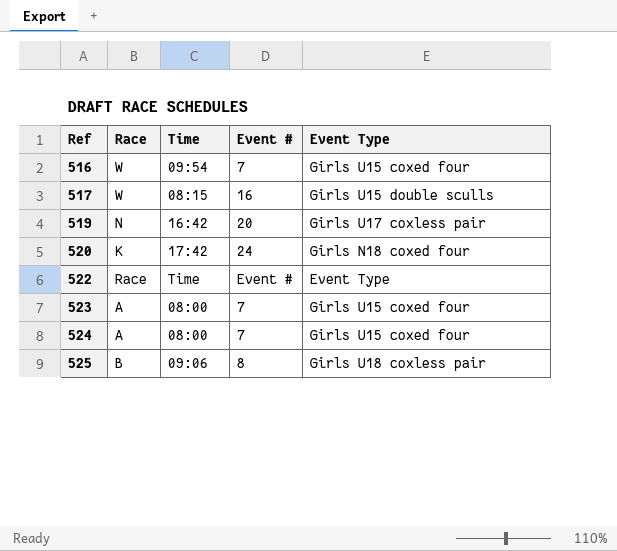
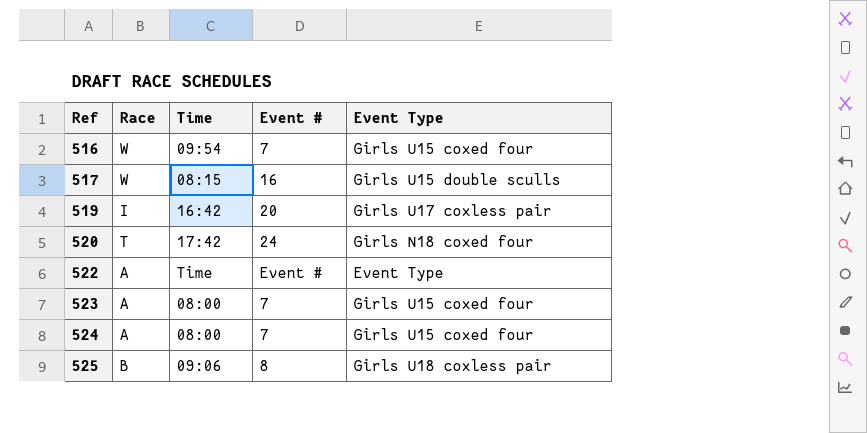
519 | Race: N -> I
520 | Race: K -> T
522 | Race: Race -> A

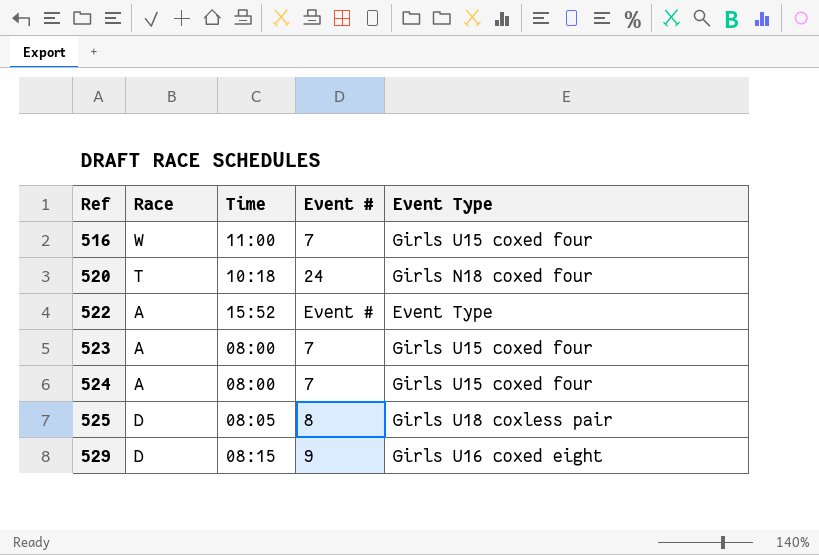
row 517: W | 08:15 | 16 | Girls U15 double sculls -> none
row 519: I | 16:42 | 20 | Girls U17 coxless pair -> none
516 | Time: 09:54 -> 11:00
520 | Time: 17:42 -> 10:18
522 | Time: Time -> 15:52
525 | Race: B -> D
525 | Time: 09:06 -> 08:05
row 529: none -> D | 08:15 | 9 | Girls U16 coxed eight

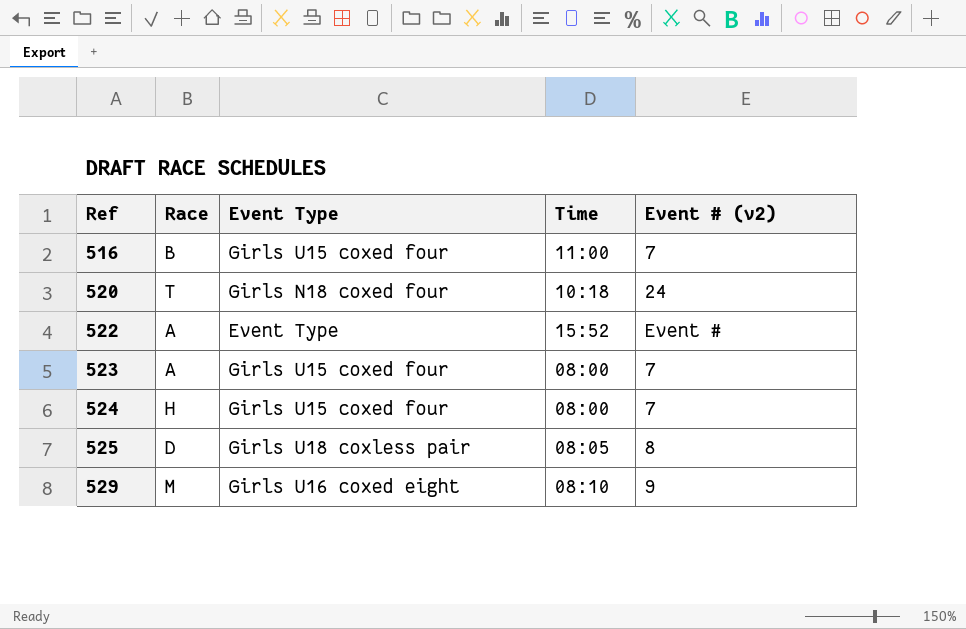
column Event Type | position: 5 -> 3
column name: Event # -> Event # (v2)
516 | Race: W -> B
524 | Race: A -> H
529 | Race: D -> M
529 | Time: 08:15 -> 08:10

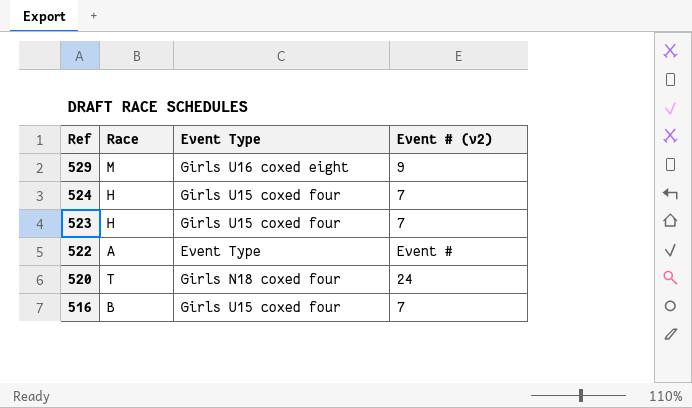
row order: Ref ascending -> Ref descending
column Time | position: 4 -> none
row 525: D | Girls U18 coxless pair | 08:05 | 8 -> none
523 | Race: A -> H

